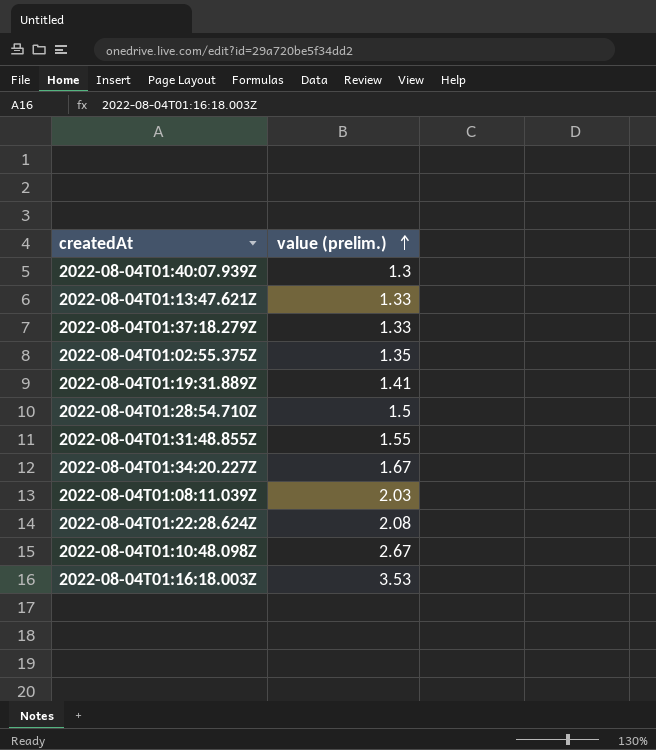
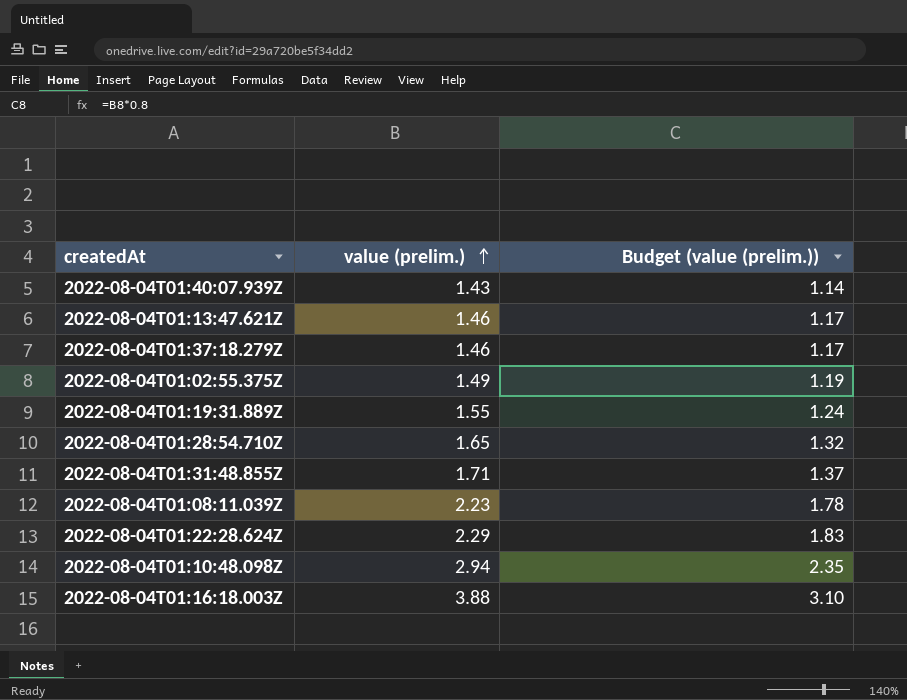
column Budget (value (prelim.)) | formula: none -> [value (prelim.)] * 0.8
row 2022-08-04T01:34:20.227Z: 1.67 -> none
2022-08-04T01:40:07.939Z | value (prelim.): 1.3 -> 1.43
2022-08-04T01:13:47.621Z | value (prelim.): 1.33 -> 1.46
2022-08-04T01:37:18.279Z | value (prelim.): 1.33 -> 1.46
2022-08-04T01:02:55.375Z | value (prelim.): 1.35 -> 1.49
2022-08-04T01:19:31.889Z | value (prelim.): 1.41 -> 1.55
2022-08-04T01:28:54.710Z | value (prelim.): 1.5 -> 1.65
2022-08-04T01:31:48.855Z | value (prelim.): 1.55 -> 1.71
2022-08-04T01:08:11.039Z | value (prelim.): 2.03 -> 2.23
2022-08-04T01:22:28.624Z | value (prelim.): 2.08 -> 2.29
2022-08-04T01:10:48.098Z | value (prelim.): 2.67 -> 2.94
2022-08-04T01:16:18.003Z | value (prelim.): 3.53 -> 3.88

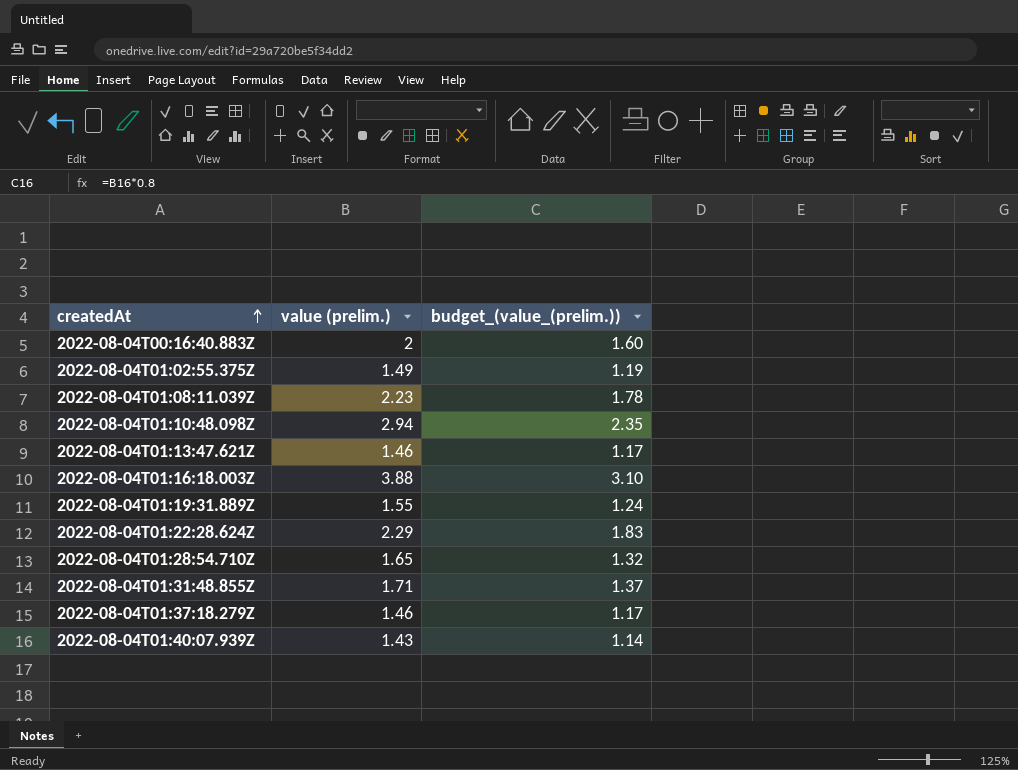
row order: value (prelim.) ascending -> createdAt ascending
column name: Budget (value (prelim.)) -> budget_(value_(prelim.))
row 2022-08-04T00:16:40.883Z: none -> 2 | 1.60

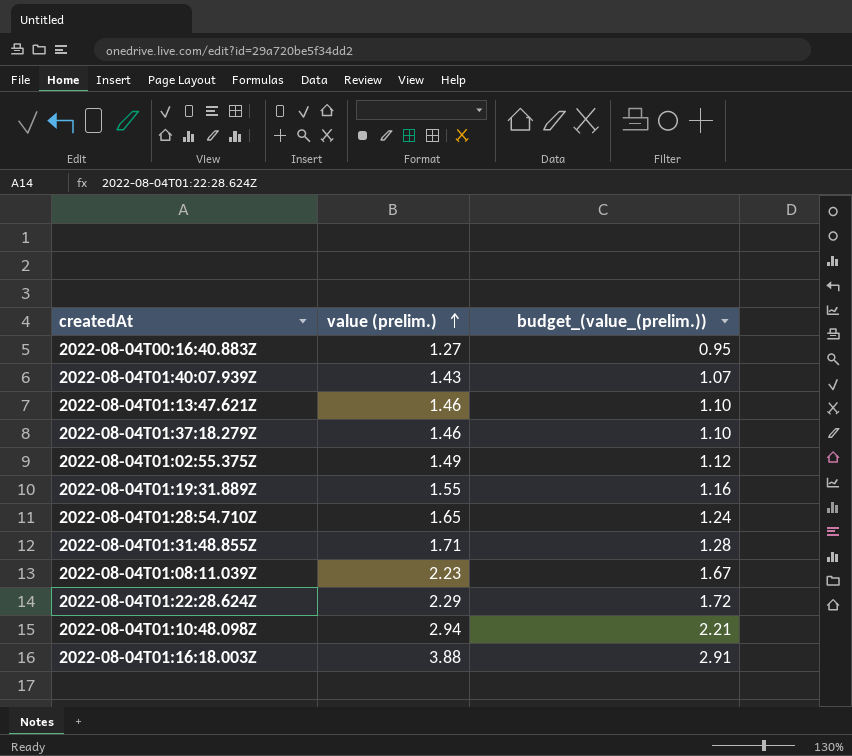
row order: createdAt ascending -> value (prelim.) ascending
column budget_(value_(prelim.)) | formula: [value (prelim.)] * 0.8 -> [value (prelim.)] * 0.75
2022-08-04T00:16:40.883Z | value (prelim.): 2 -> 1.27

